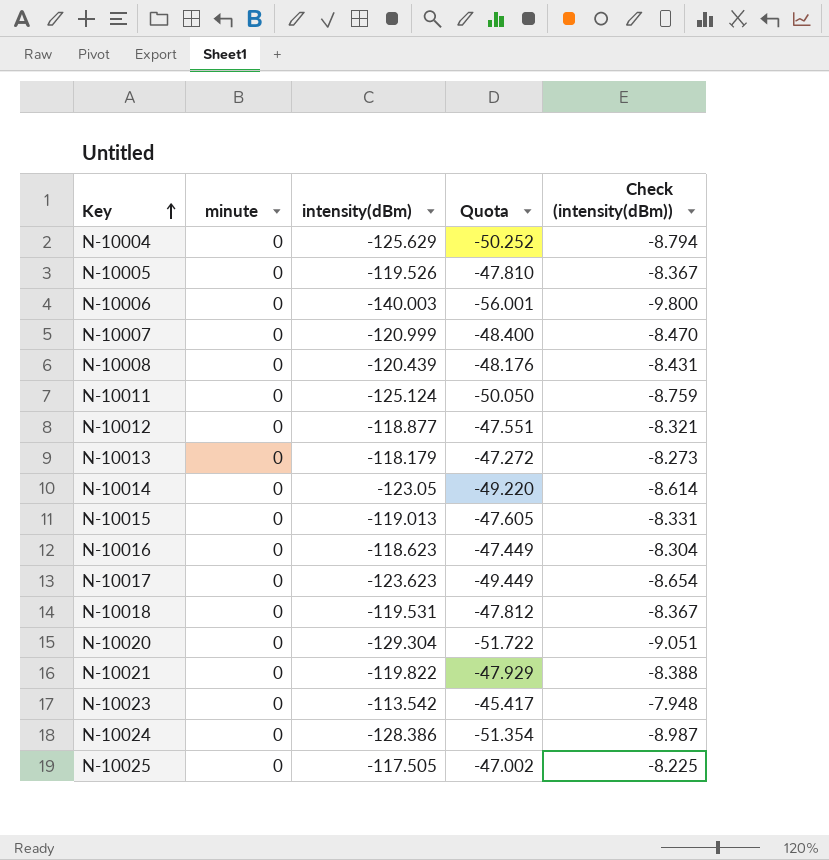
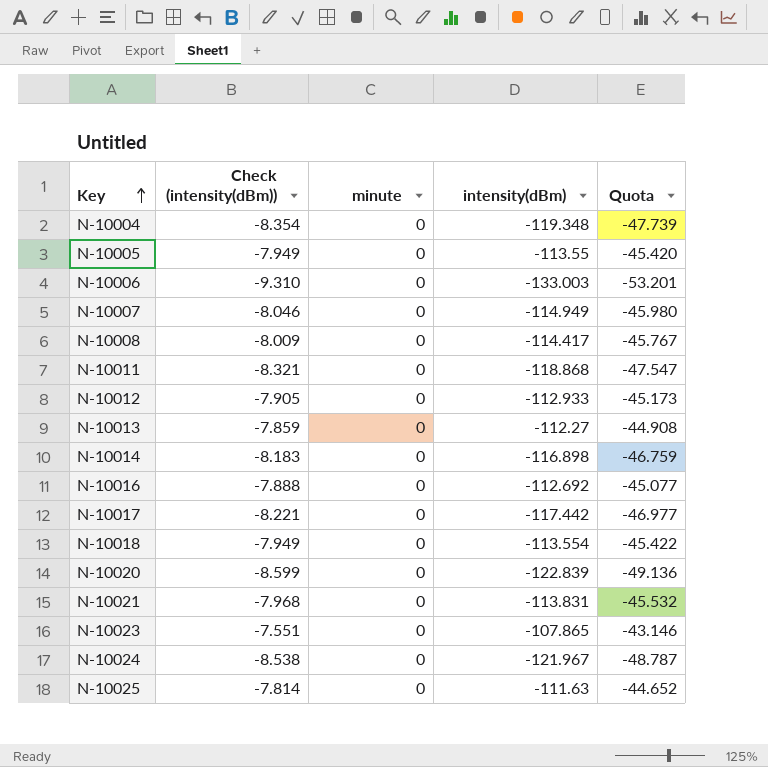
column Check (intensity(dBm)) | position: 5 -> 2
row N-10015: 0 | -119.013 | -47.605 | -8.331 -> none
N-10004 | Check (intensity(dBm)): -8.794 -> -8.354
N-10004 | intensity(dBm): -125.629 -> -119.348
N-10004 | Quota: -50.252 -> -47.739
N-10005 | Check (intensity(dBm)): -8.367 -> -7.949
N-10005 | intensity(dBm): -119.526 -> -113.55
N-10005 | Quota: -47.810 -> -45.420
N-10006 | Check (intensity(dBm)): -9.800 -> -9.310
N-10006 | intensity(dBm): -140.003 -> -133.003
N-10006 | Quota: -56.001 -> -53.201
N-10007 | Check (intensity(dBm)): -8.470 -> -8.046
N-10007 | intensity(dBm): -120.999 -> -114.949
N-10007 | Quota: -48.400 -> -45.980
N-10008 | Check (intensity(dBm)): -8.431 -> -8.009
N-10008 | intensity(dBm): -120.439 -> -114.417
N-10008 | Quota: -48.176 -> -45.767
N-10011 | Check (intensity(dBm)): -8.759 -> -8.321
N-10011 | intensity(dBm): -125.124 -> -118.868
N-10011 | Quota: -50.050 -> -47.547
N-10012 | Check (intensity(dBm)): -8.321 -> -7.905
N-10012 | intensity(dBm): -118.877 -> -112.933
N-10012 | Quota: -47.551 -> -45.173
N-10013 | Check (intensity(dBm)): -8.273 -> -7.859
N-10013 | intensity(dBm): -118.179 -> -112.27
N-10013 | Quota: -47.272 -> -44.908
N-10014 | Check (intensity(dBm)): -8.614 -> -8.183
N-10014 | intensity(dBm): -123.05 -> -116.898
N-10014 | Quota: -49.220 -> -46.759
N-10016 | Check (intensity(dBm)): -8.304 -> -7.888
N-10016 | intensity(dBm): -118.623 -> -112.692
N-10016 | Quota: -47.449 -> -45.077
N-10017 | Check (intensity(dBm)): -8.654 -> -8.221
N-10017 | intensity(dBm): -123.623 -> -117.442
N-10017 | Quota: -49.449 -> -46.977
N-10018 | Check (intensity(dBm)): -8.367 -> -7.949
N-10018 | intensity(dBm): -119.531 -> -113.554
N-10018 | Quota: -47.812 -> -45.422
N-10020 | Check (intensity(dBm)): -9.051 -> -8.599
N-10020 | intensity(dBm): -129.304 -> -122.839
N-10020 | Quota: -51.722 -> -49.136
N-10021 | Check (intensity(dBm)): -8.388 -> -7.968
N-10021 | intensity(dBm): -119.822 -> -113.831
N-10021 | Quota: -47.929 -> -45.532
N-10023 | Check (intensity(dBm)): -7.948 -> -7.551
N-10023 | intensity(dBm): -113.542 -> -107.865
N-10023 | Quota: -45.417 -> -43.146
N-10024 | Check (intensity(dBm)): -8.987 -> -8.538
N-10024 | intensity(dBm): -128.386 -> -121.967
N-10024 | Quota: -51.354 -> -48.787
N-10025 | Check (intensity(dBm)): -8.225 -> -7.814
N-10025 | intensity(dBm): -117.505 -> -111.63
N-10025 | Quota: -47.002 -> -44.652

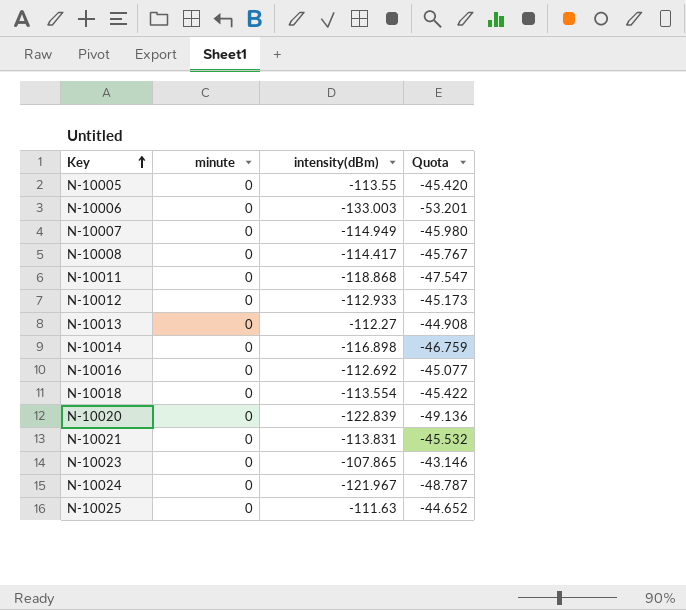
column Check (intensity(dBm)) | formula: [intensity(dBm)] * 0.07 -> none
row N-10004: -8.354 | 0 | -119.348 | -47.739 -> none
row N-10017: -8.221 | 0 | -117.442 | -46.977 -> none

